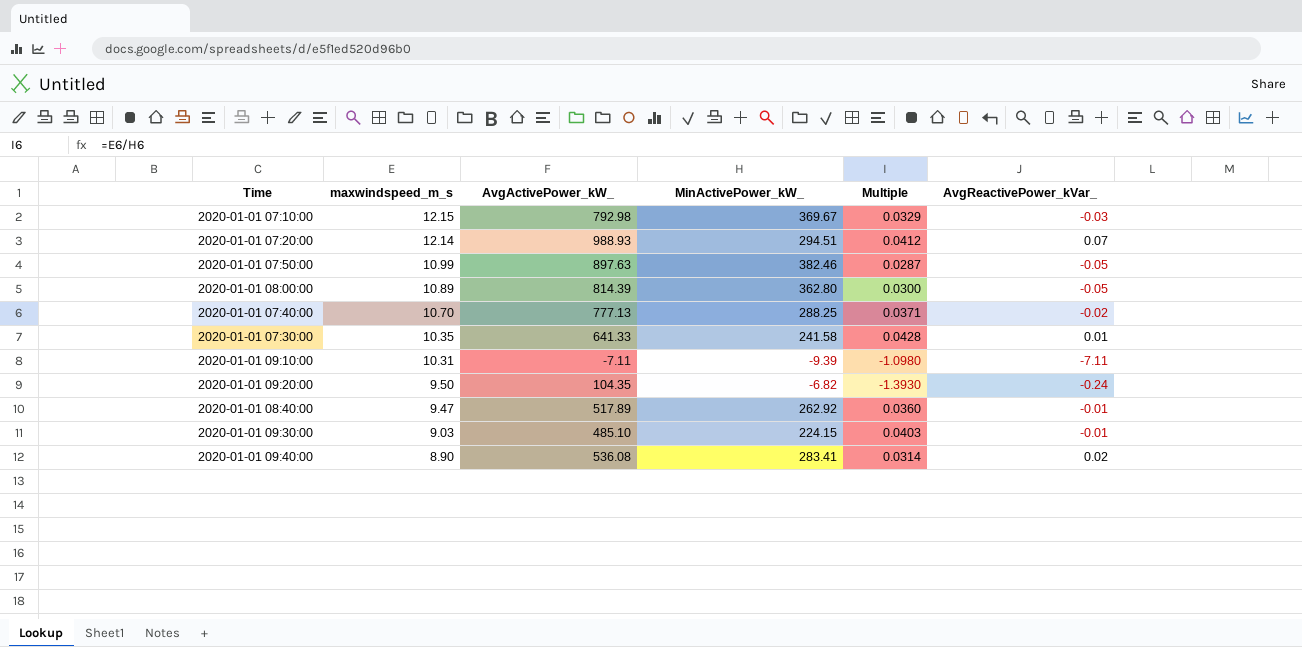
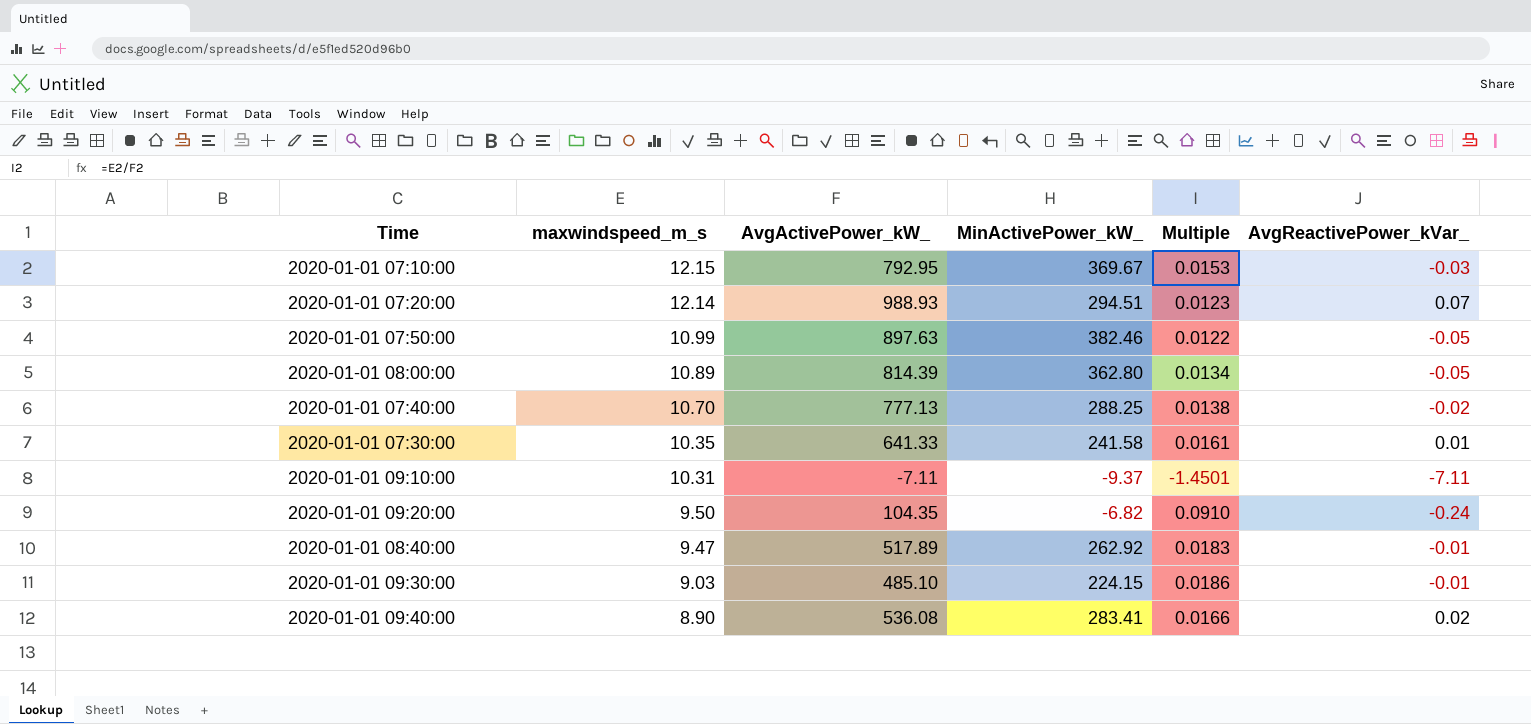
column Multiple | formula: [maxwindspeed_m_s] / [MinActivePower_kW_] -> [maxwindspeed_m_s] / [AvgActivePower_kW_]
2020-01-01 07:10:00 | AvgActivePower_kW_: 792.98 -> 792.95
2020-01-01 09:10:00 | MinActivePower_kW_: -9.39 -> -9.37

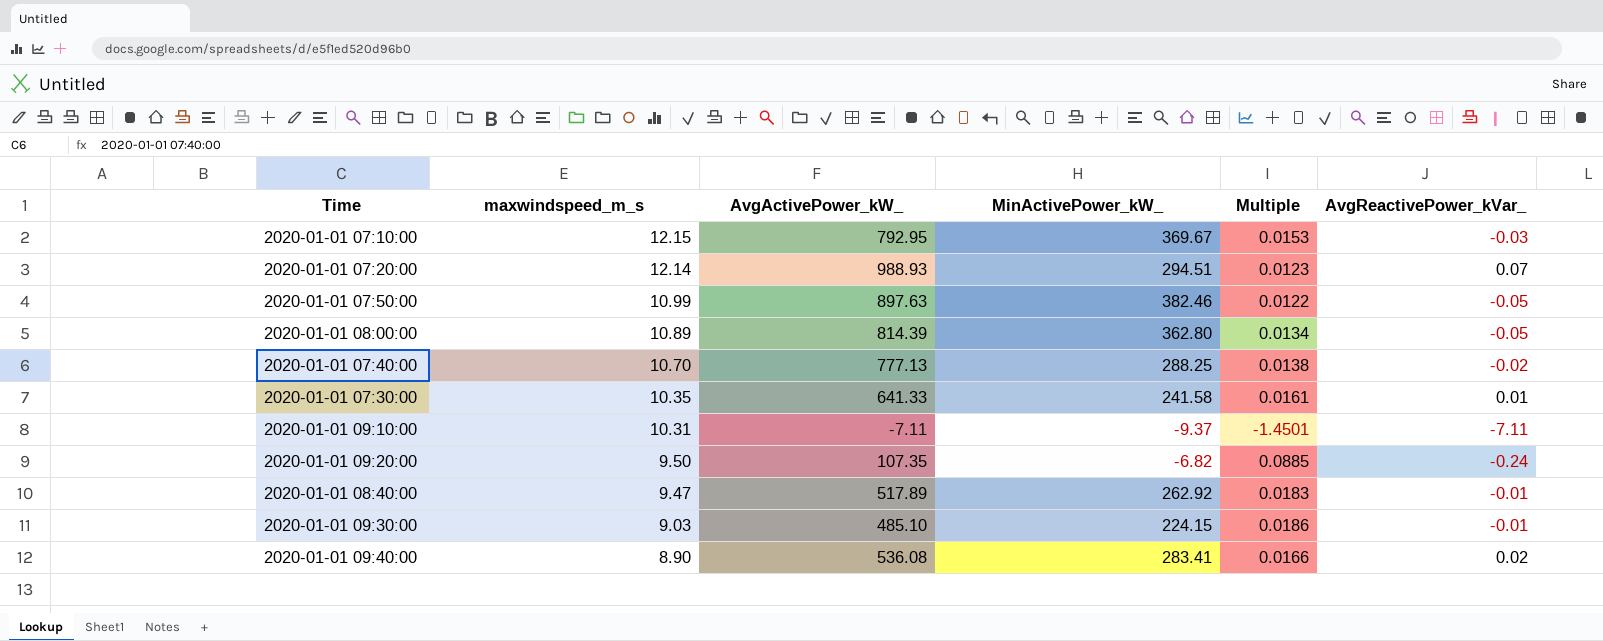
2020-01-01 09:20:00 | AvgActivePower_kW_: 104.35 -> 107.35
2020-01-01 09:20:00 | Multiple: 0.0910 -> 0.0885

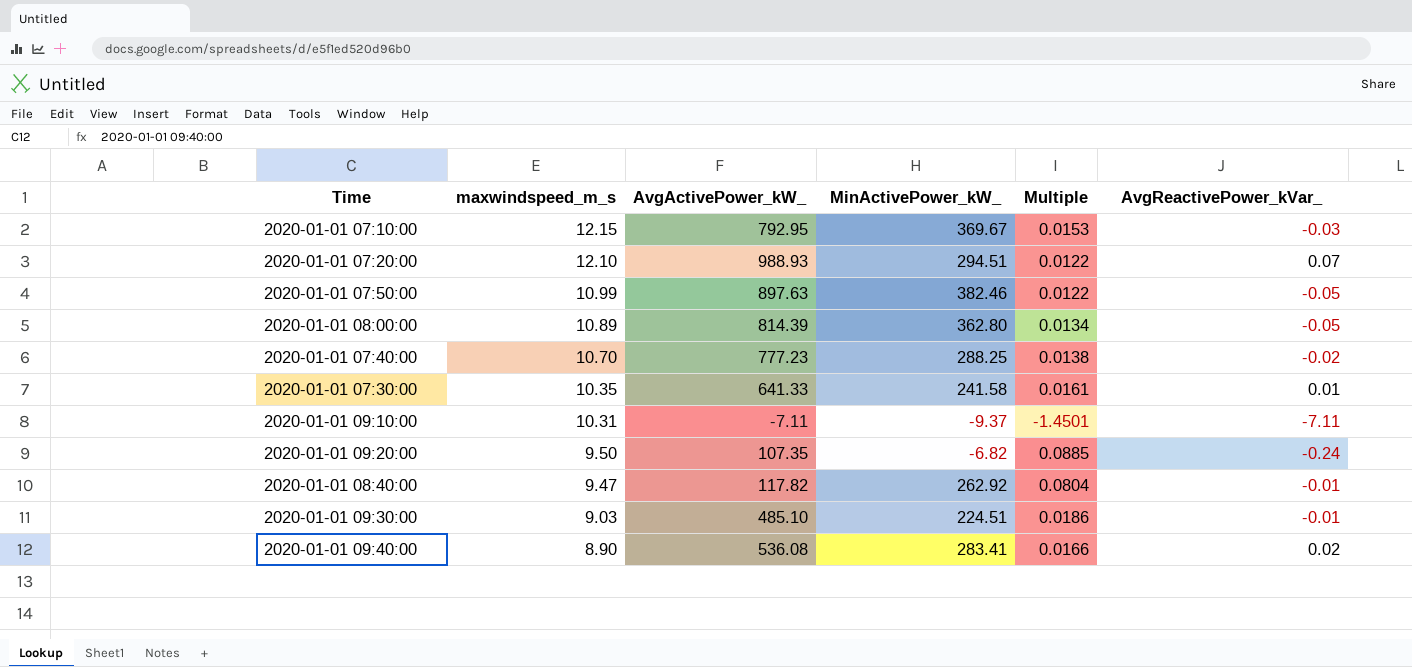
2020-01-01 07:20:00 | maxwindspeed_m_s: 12.14 -> 12.10
2020-01-01 07:20:00 | Multiple: 0.0123 -> 0.0122
2020-01-01 07:40:00 | AvgActivePower_kW_: 777.13 -> 777.23
2020-01-01 08:40:00 | AvgActivePower_kW_: 517.89 -> 117.82
2020-01-01 08:40:00 | Multiple: 0.0183 -> 0.0804
2020-01-01 09:30:00 | MinActivePower_kW_: 224.15 -> 224.51

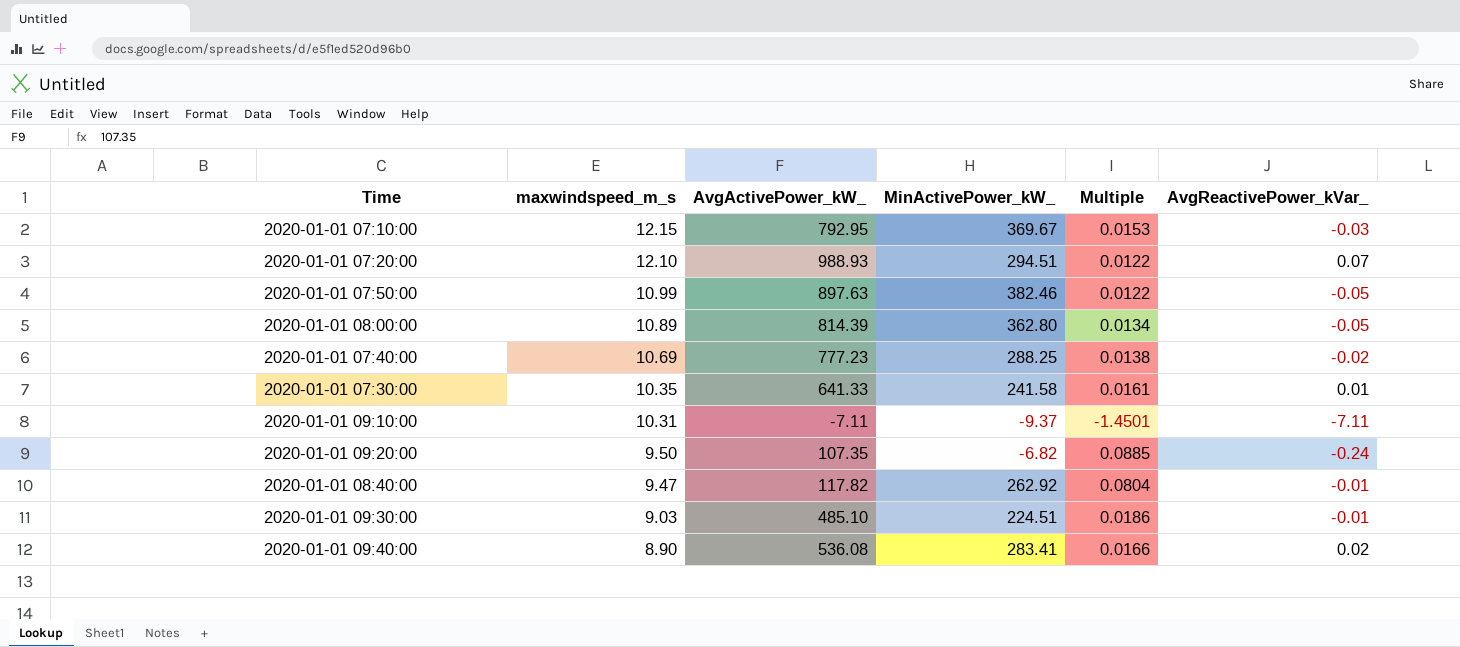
2020-01-01 07:40:00 | maxwindspeed_m_s: 10.70 -> 10.69

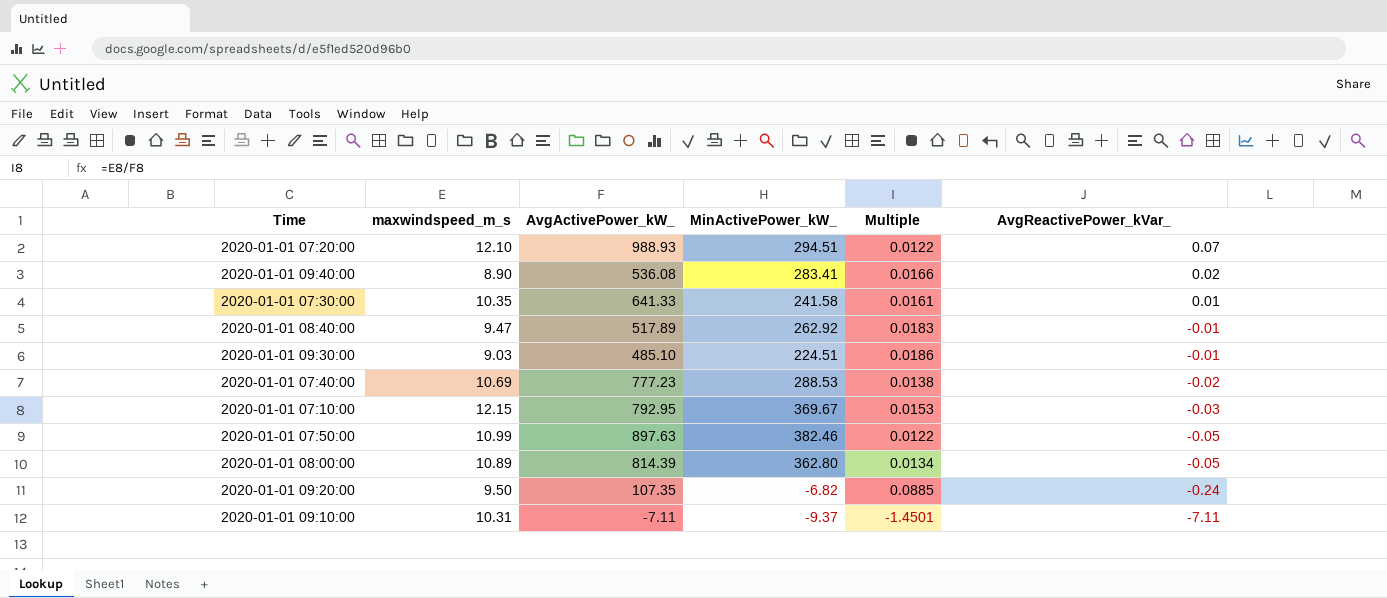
row order: maxwindspeed_m_s descending -> AvgReactivePower_kVar_ descending
2020-01-01 08:40:00 | AvgActivePower_kW_: 117.82 -> 517.89
2020-01-01 08:40:00 | Multiple: 0.0804 -> 0.0183
2020-01-01 07:40:00 | MinActivePower_kW_: 288.25 -> 288.53

